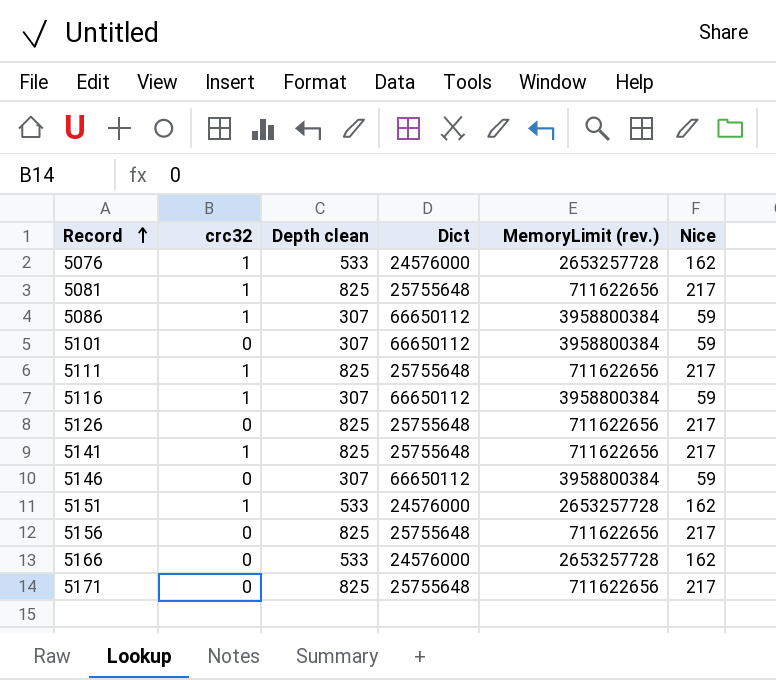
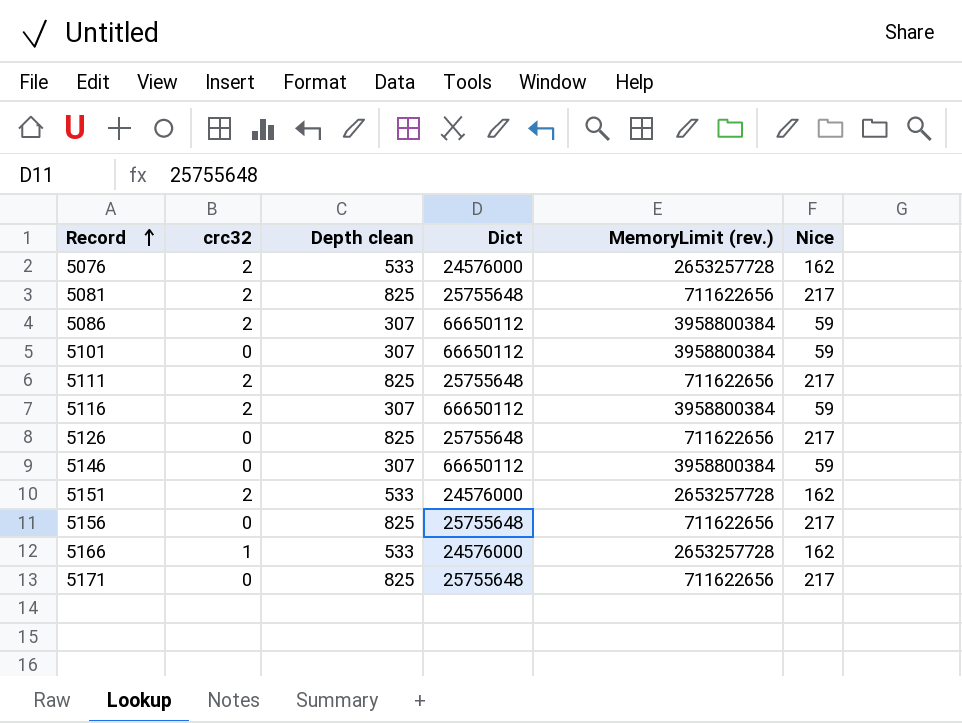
row 5141: 1 | 825 | 25755648 | 711622656 | 217 -> none
5076 | crc32: 1 -> 2
5081 | crc32: 1 -> 2
5086 | crc32: 1 -> 2
5111 | crc32: 1 -> 2
5116 | crc32: 1 -> 2
5151 | crc32: 1 -> 2
5166 | crc32: 0 -> 1

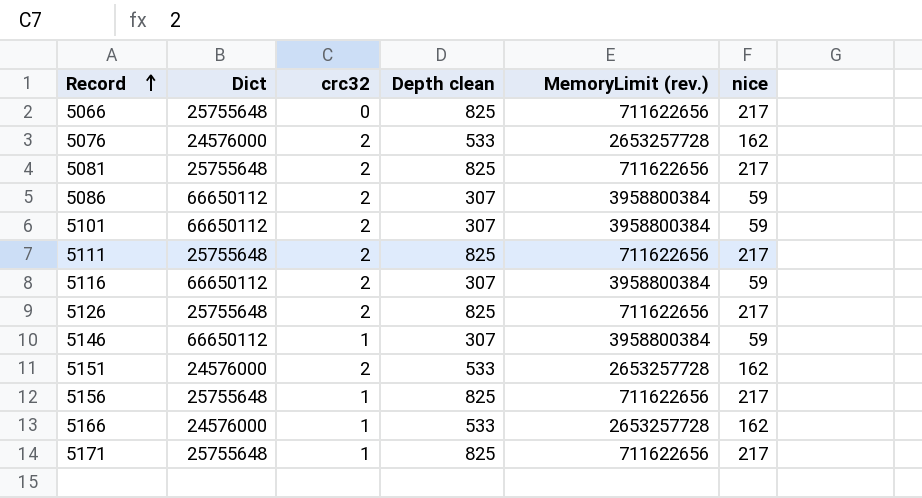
column Dict | position: 4 -> 2
column name: Nice -> nice
row 5066: none -> 25755648 | 0 | 825 | 711622656 | 217
5101 | crc32: 0 -> 2
5126 | crc32: 0 -> 2
5146 | crc32: 0 -> 1
5156 | crc32: 0 -> 1
5171 | crc32: 0 -> 1

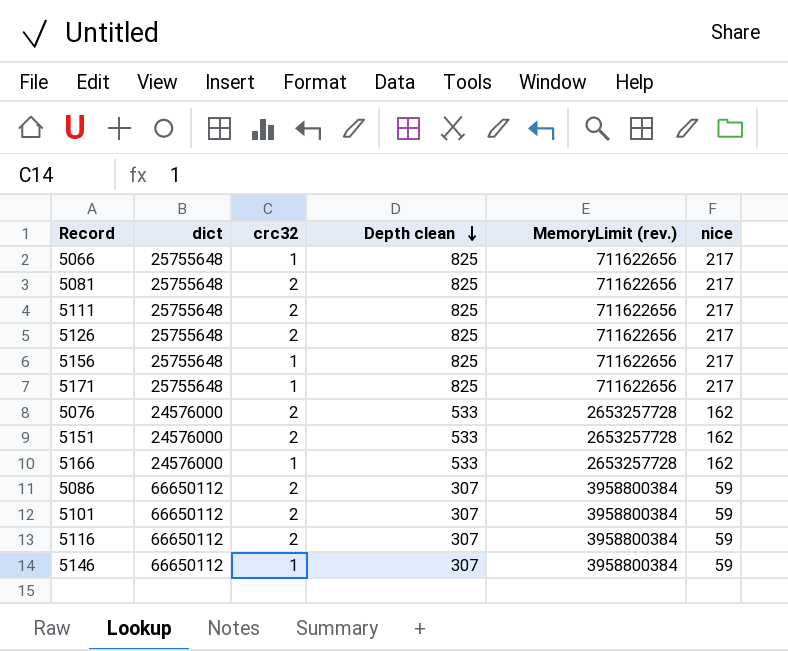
row order: Record ascending -> Depth clean descending
column name: Dict -> dict
5066 | crc32: 0 -> 1

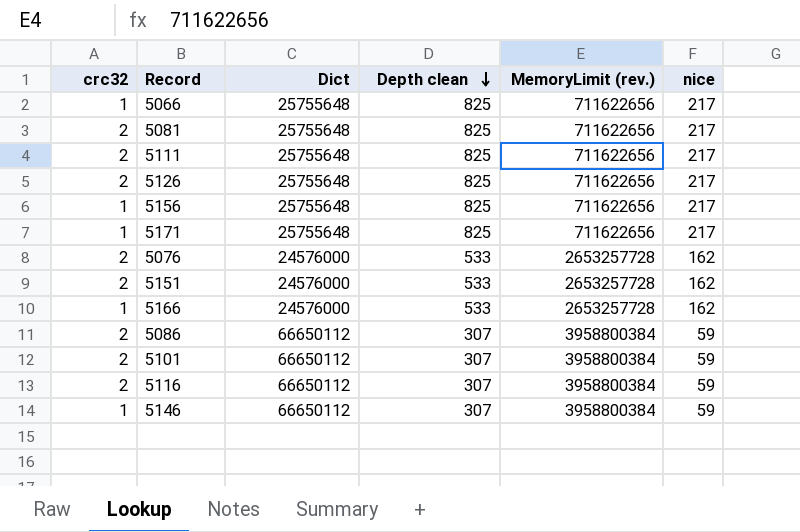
column crc32 | position: 3 -> 1
column name: dict -> Dict

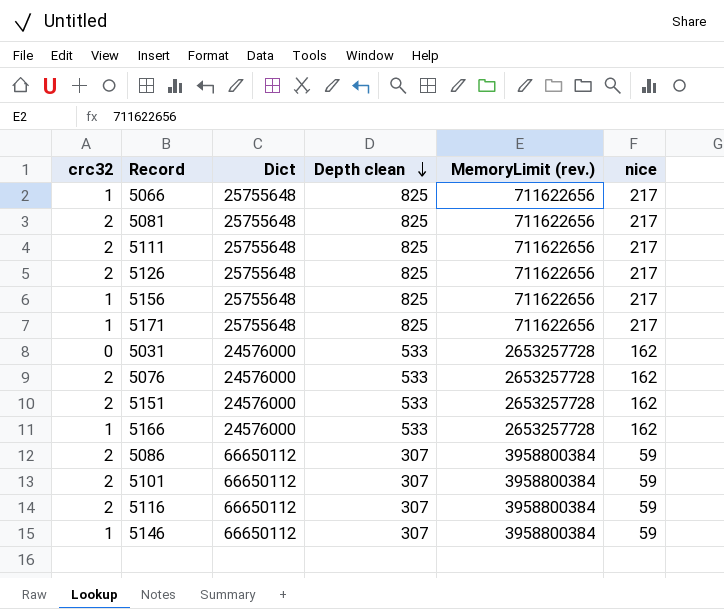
row 5031: none -> 0 | 24576000 | 533 | 2653257728 | 162

